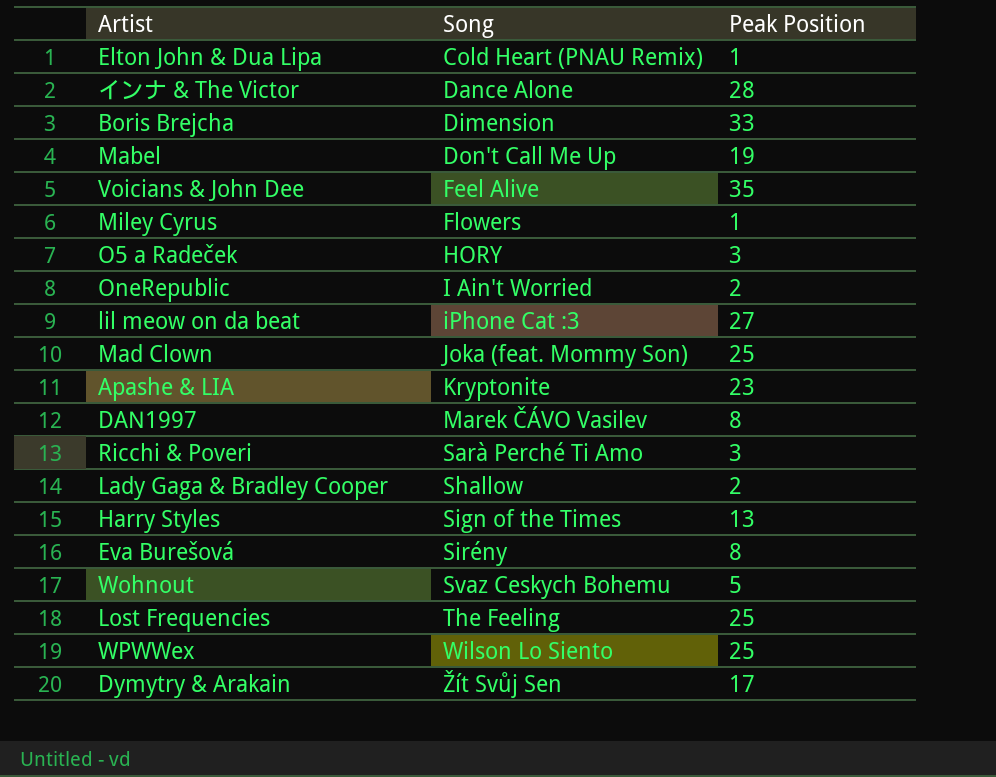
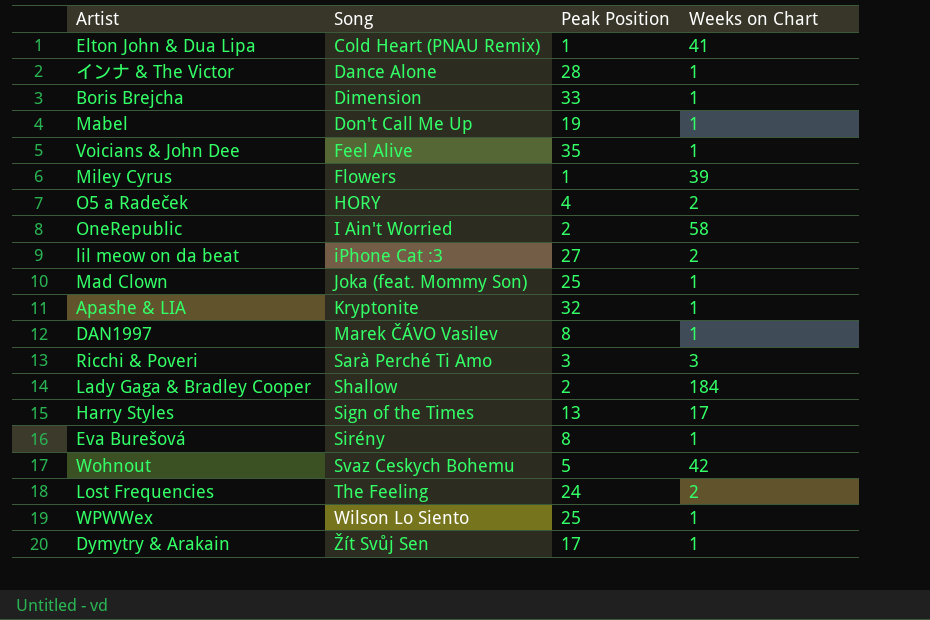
column Weeks on Chart | position: none -> 4
O5 a Radeček | Peak Position: 3 -> 4
Apashe & LIA | Peak Position: 23 -> 32
Lost Frequencies | Peak Position: 25 -> 24

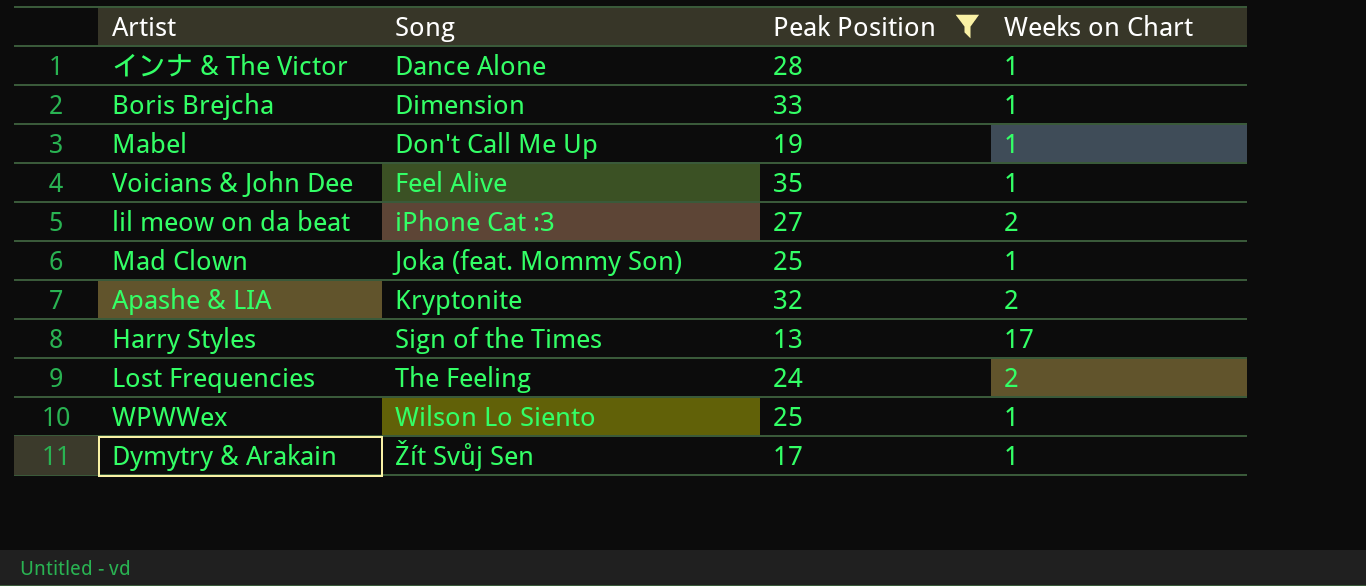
filter: none -> Peak Position >= 13
Apashe & LIA | Weeks on Chart: 1 -> 2

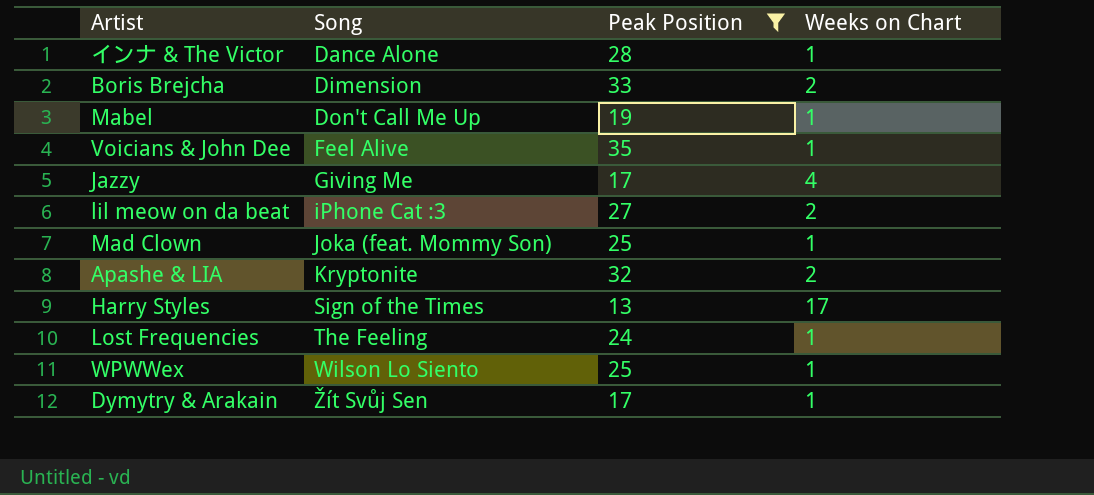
Boris Brejcha | Weeks on Chart: 1 -> 2
row Jazzy: none -> Giving Me | 17 | 4
Lost Frequencies | Weeks on Chart: 2 -> 1

